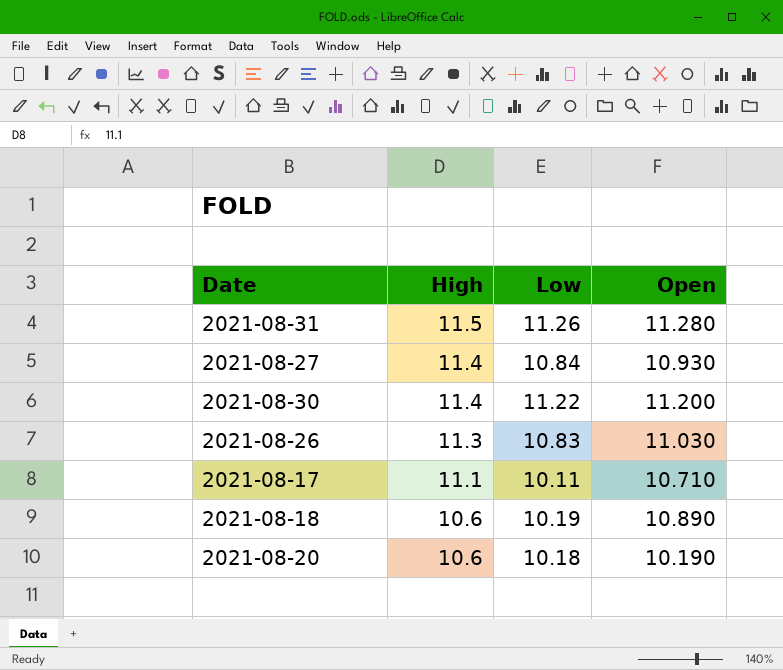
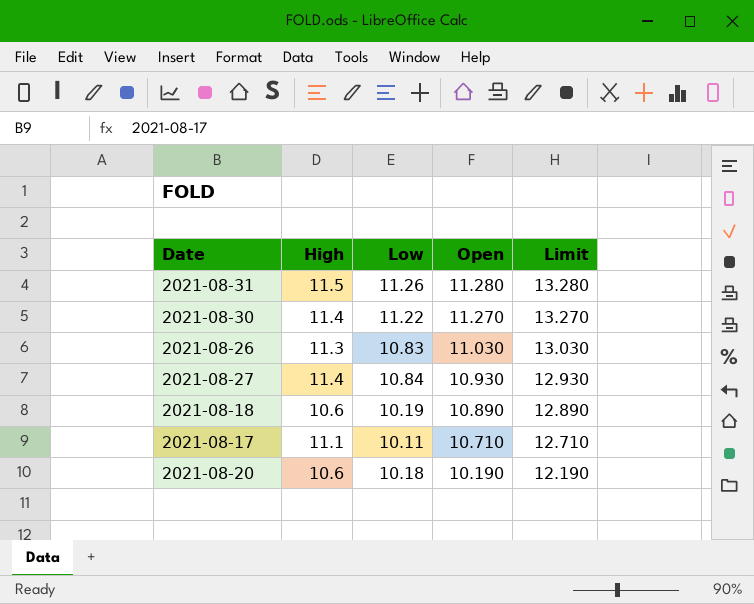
row order: High descending -> Open descending
column Limit | formula: none -> [Open] + 2
2021-08-30 | Open: 11.200 -> 11.270

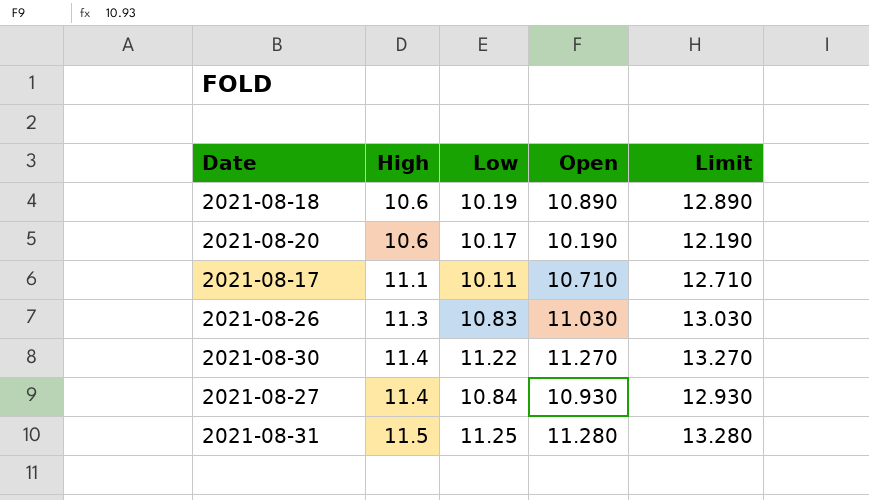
row order: Open descending -> High ascending
2021-08-20 | Low: 10.18 -> 10.17
2021-08-31 | Low: 11.26 -> 11.25

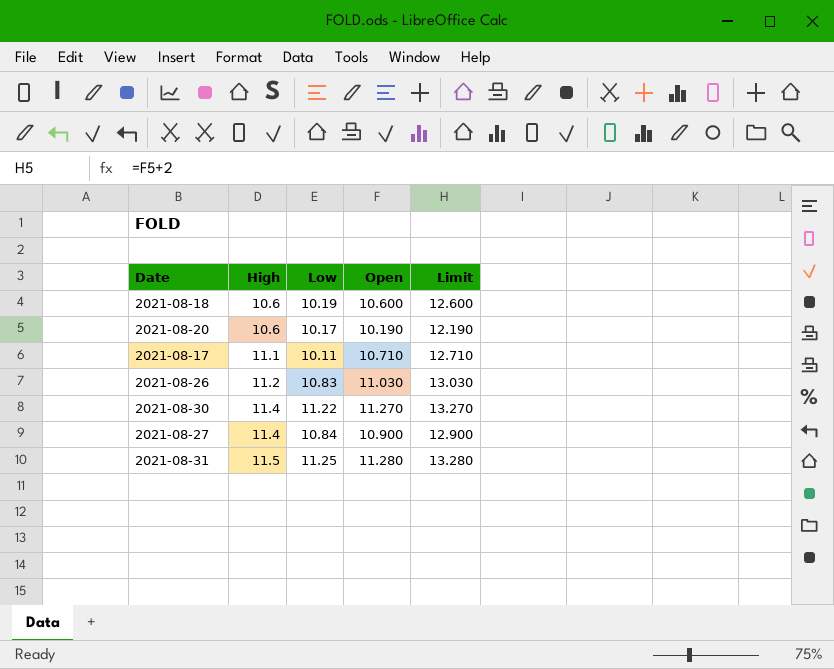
2021-08-18 | Open: 10.890 -> 10.600
2021-08-18 | Limit: 12.890 -> 12.600
2021-08-26 | High: 11.3 -> 11.2
2021-08-27 | Open: 10.930 -> 10.900
2021-08-27 | Limit: 12.930 -> 12.900

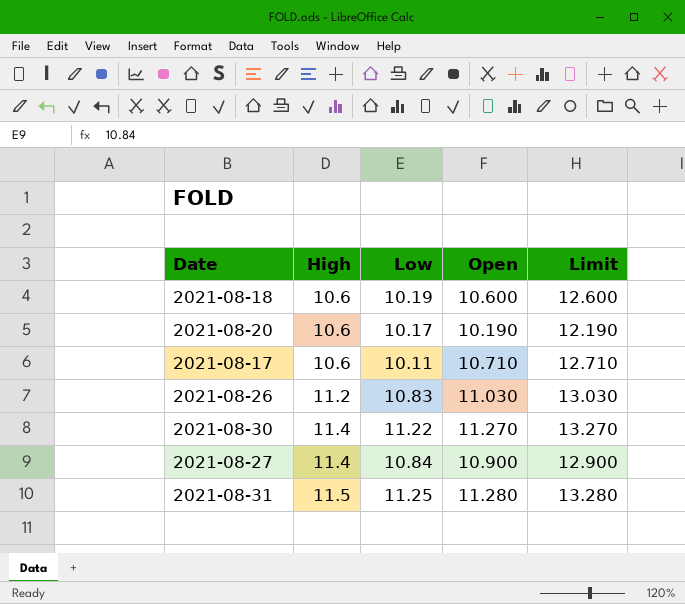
2021-08-17 | High: 11.1 -> 10.6

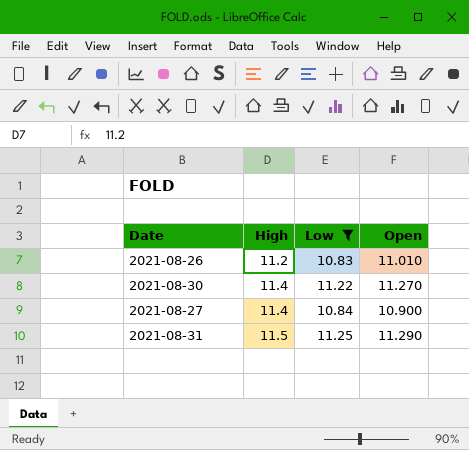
filter: none -> Low >= 10.83
column Limit | formula: [Open] + 2 -> none
2021-08-26 | Open: 11.030 -> 11.010
2021-08-31 | Open: 11.280 -> 11.290

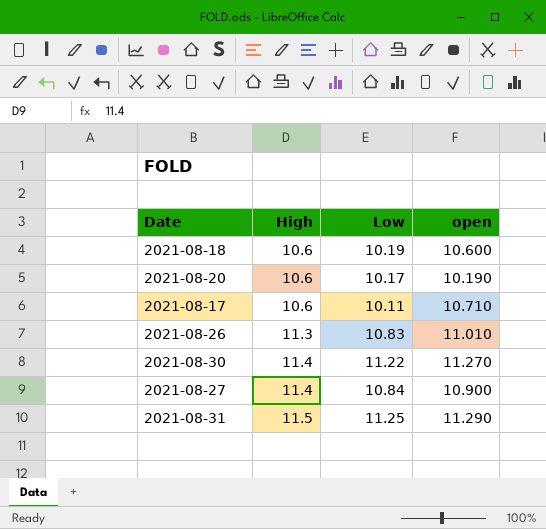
filter: Low >= 10.83 -> none
column name: Open -> open
2021-08-26 | High: 11.2 -> 11.3

